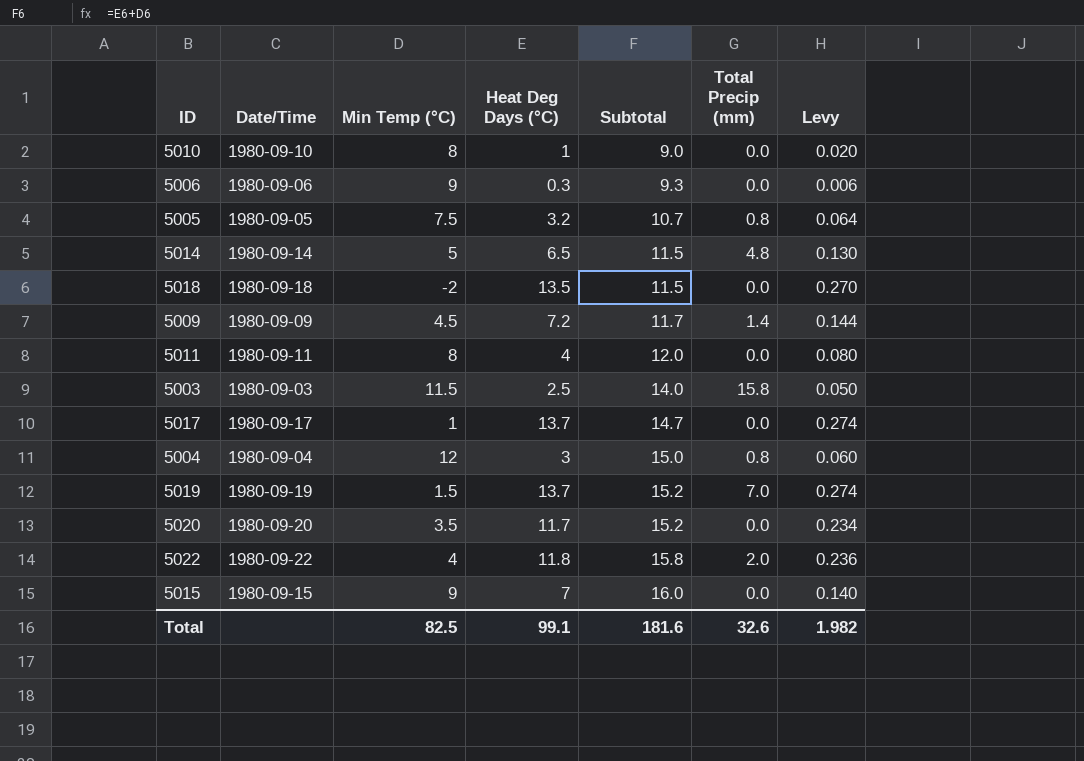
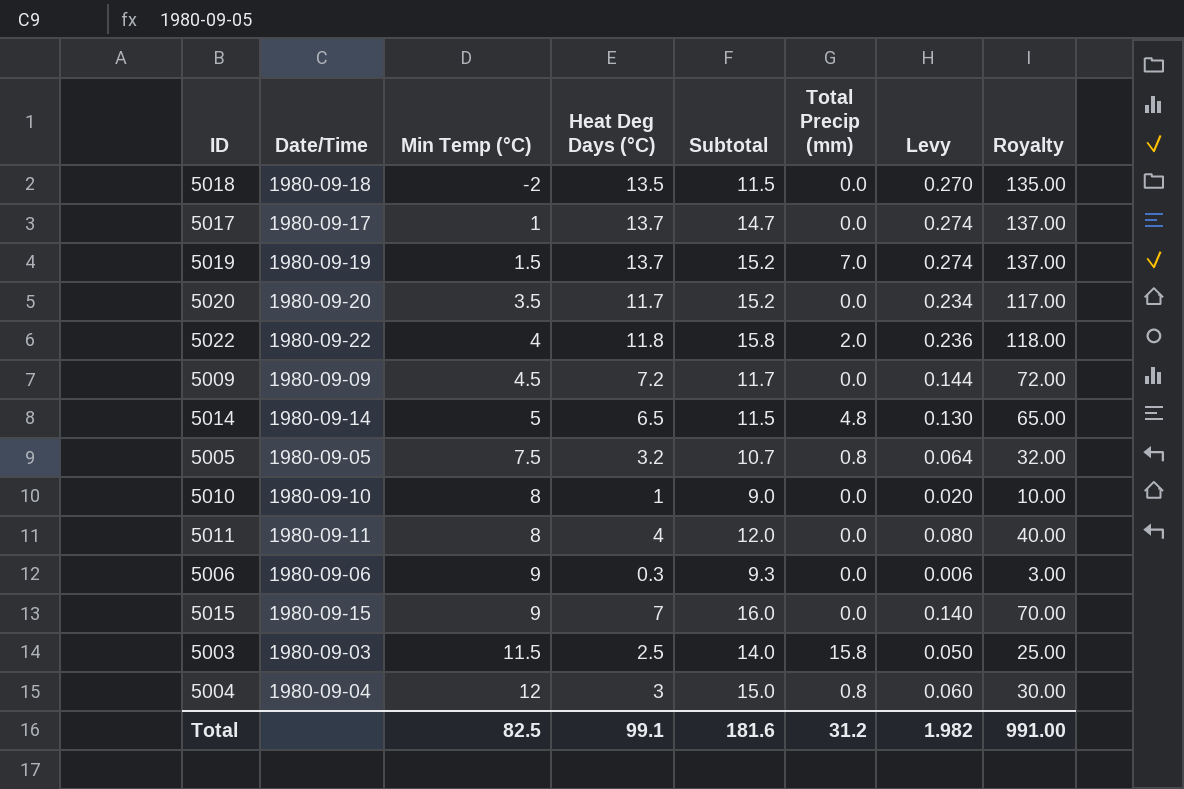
row order: Subtotal ascending -> Min Temp (°C) ascending
column Royalty | formula: none -> [Heat Deg Days (°C)] * 10
5009 | Total Precip (mm): 1.4 -> 0.0
Total | Total Precip (mm): 32.6 -> 31.2

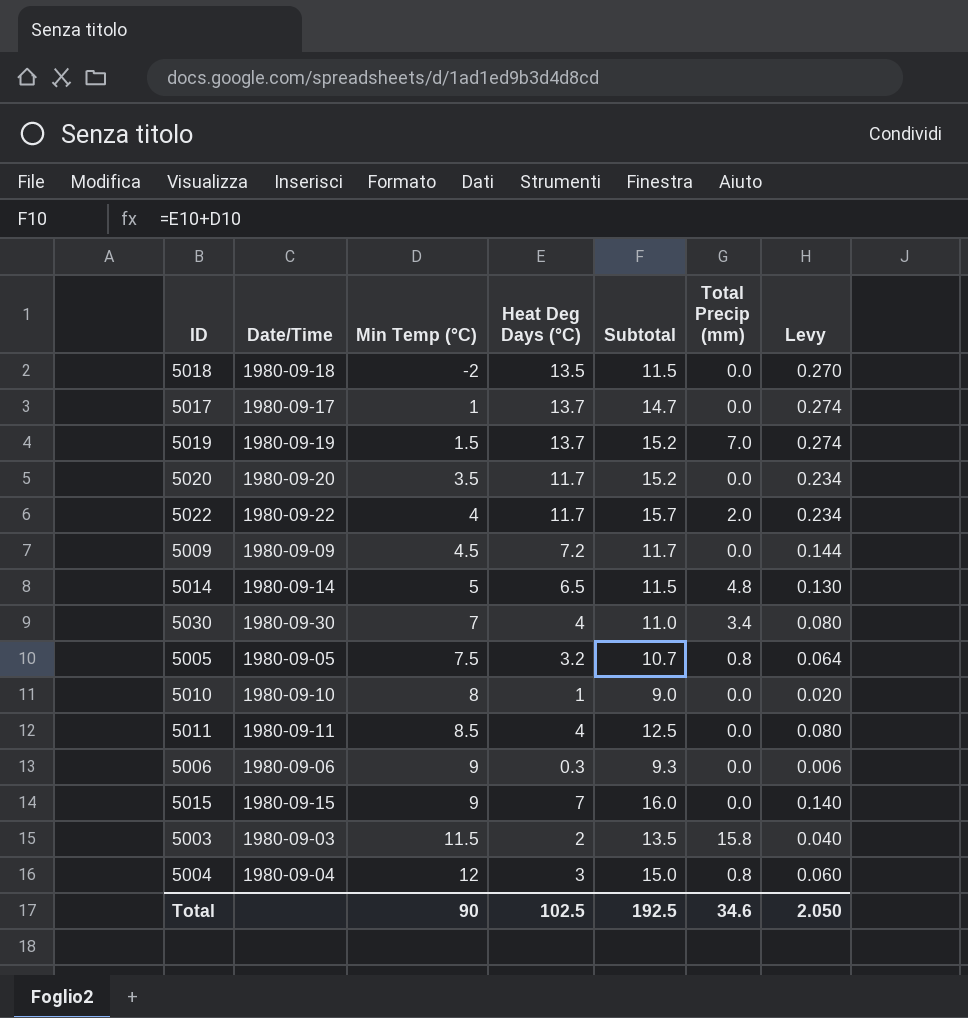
column Royalty | formula: [Heat Deg Days (°C)] * 10 -> none
5022 | Heat Deg Days (°C): 11.8 -> 11.7
5022 | Subtotal: 15.8 -> 15.7
5022 | Levy: 0.236 -> 0.234
row 5030: none -> 1980-09-30 | 7 | 4 | 11.0 | 3.4 | 0.080
5011 | Min Temp (°C): 8 -> 8.5
5011 | Subtotal: 12.0 -> 12.5
5003 | Heat Deg Days (°C): 2.5 -> 2
5003 | Subtotal: 14.0 -> 13.5
5003 | Levy: 0.050 -> 0.040
Total | Min Temp (°C): 82.5 -> 90
Total | Heat Deg Days (°C): 99.1 -> 102.5
Total | Subtotal: 181.6 -> 192.5
Total | Total Precip (mm): 31.2 -> 34.6
Total | Levy: 1.982 -> 2.050

